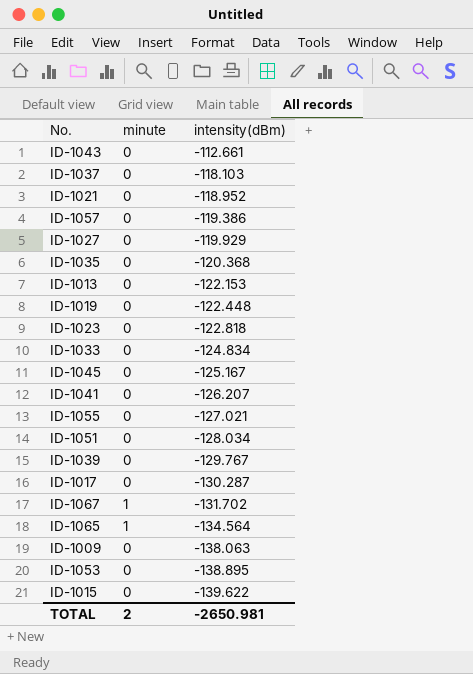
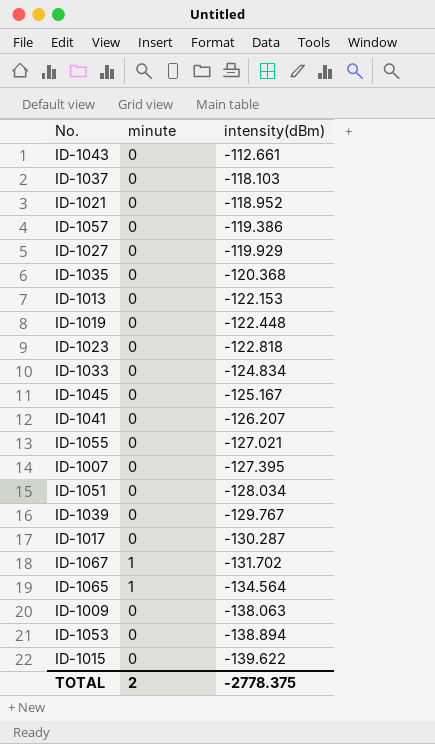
row ID-1007: none -> 0 | -127.395
ID-1053 | intensity(dBm): -138.895 -> -138.894
TOTAL | intensity(dBm): -2650.981 -> -2778.375

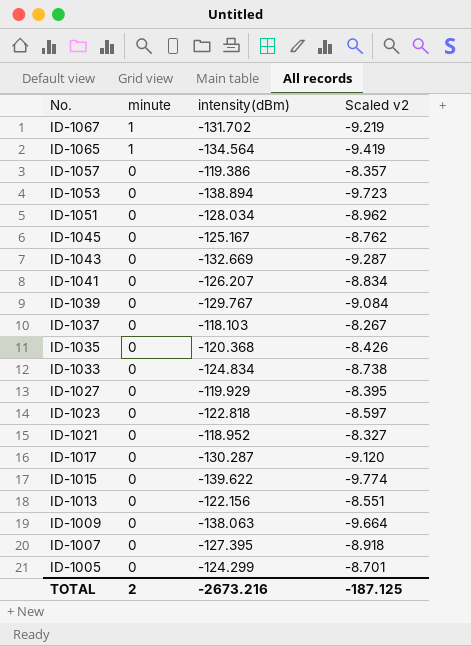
row order: intensity(dBm) descending -> No. descending
column Scaled v2 | formula: none -> [intensity(dBm)] * 0.07
row ID-1019: 0 | -122.448 -> none
row ID-1055: 0 | -127.021 -> none
ID-1043 | intensity(dBm): -112.661 -> -132.669
ID-1013 | intensity(dBm): -122.153 -> -122.156
row ID-1005: none -> 0 | -124.299 | -8.701
TOTAL | intensity(dBm): -2778.375 -> -2673.216

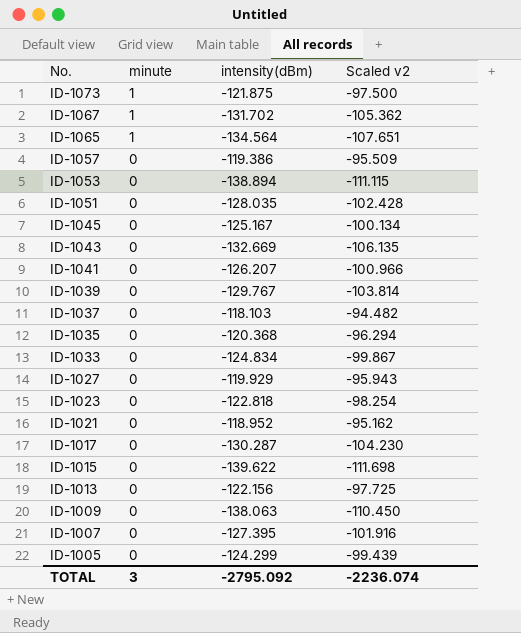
column Scaled v2 | formula: [intensity(dBm)] * 0.07 -> [intensity(dBm)] * 0.8
row ID-1073: none -> 1 | -121.875 | -97.500
ID-1051 | intensity(dBm): -128.034 -> -128.035
TOTAL | minute: 2 -> 3
TOTAL | intensity(dBm): -2673.216 -> -2795.092
TOTAL | Scaled v2: -187.125 -> -2236.074

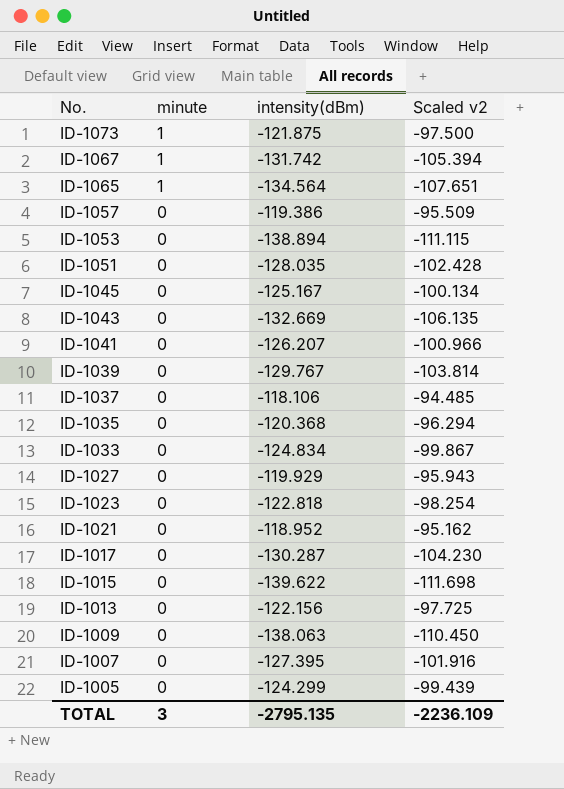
ID-1067 | intensity(dBm): -131.702 -> -131.742
ID-1067 | Scaled v2: -105.362 -> -105.394
ID-1037 | intensity(dBm): -118.103 -> -118.106
ID-1037 | Scaled v2: -94.482 -> -94.485
TOTAL | intensity(dBm): -2795.092 -> -2795.135
TOTAL | Scaled v2: -2236.074 -> -2236.109

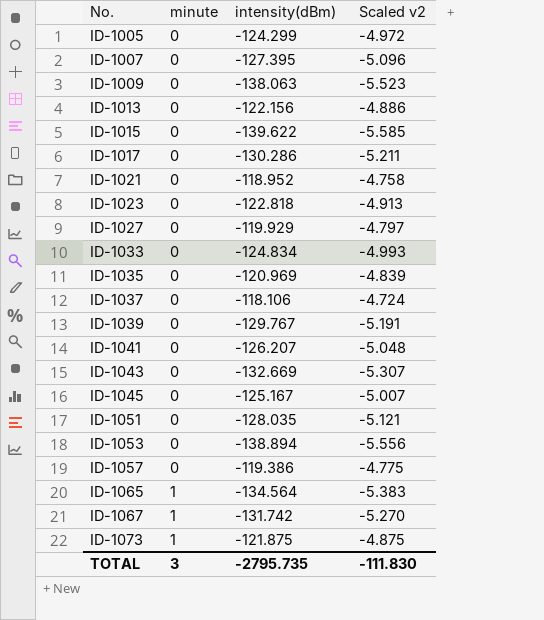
row order: No. descending -> No. ascending
column Scaled v2 | formula: [intensity(dBm)] * 0.8 -> [intensity(dBm)] * 0.04
ID-1017 | intensity(dBm): -130.287 -> -130.286
ID-1035 | intensity(dBm): -120.368 -> -120.969
TOTAL | intensity(dBm): -2795.135 -> -2795.735
TOTAL | Scaled v2: -2236.109 -> -111.830

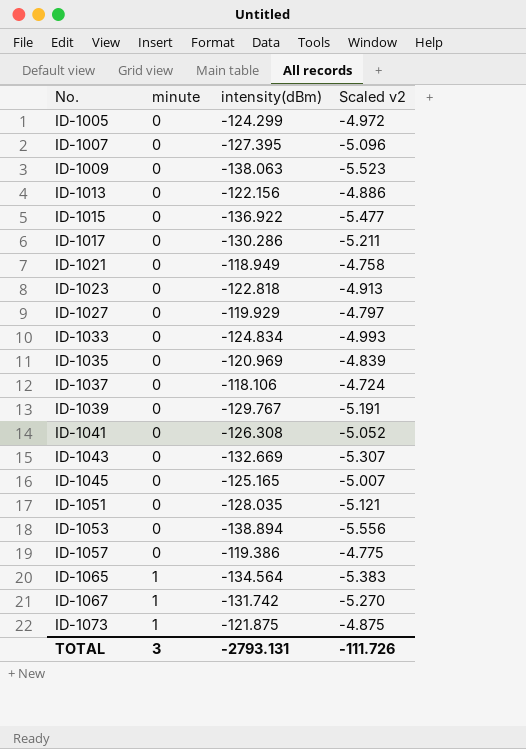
ID-1015 | intensity(dBm): -139.622 -> -136.922
ID-1015 | Scaled v2: -5.585 -> -5.477
ID-1021 | intensity(dBm): -118.952 -> -118.949
ID-1041 | intensity(dBm): -126.207 -> -126.308
ID-1041 | Scaled v2: -5.048 -> -5.052
ID-1045 | intensity(dBm): -125.167 -> -125.165
TOTAL | intensity(dBm): -2795.735 -> -2793.131
TOTAL | Scaled v2: -111.830 -> -111.726

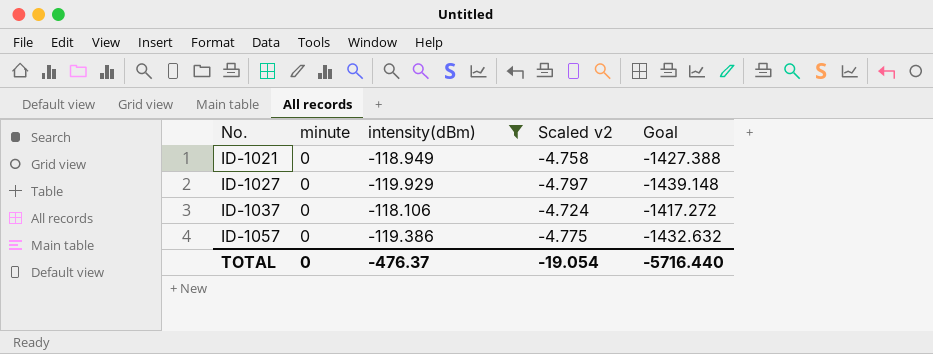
filter: none -> intensity(dBm) >= -119.929
column Goal | formula: none -> [intensity(dBm)] * 12
TOTAL | minute: 3 -> 0
TOTAL | intensity(dBm): -2793.131 -> -476.37
TOTAL | Scaled v2: -111.726 -> -19.054

